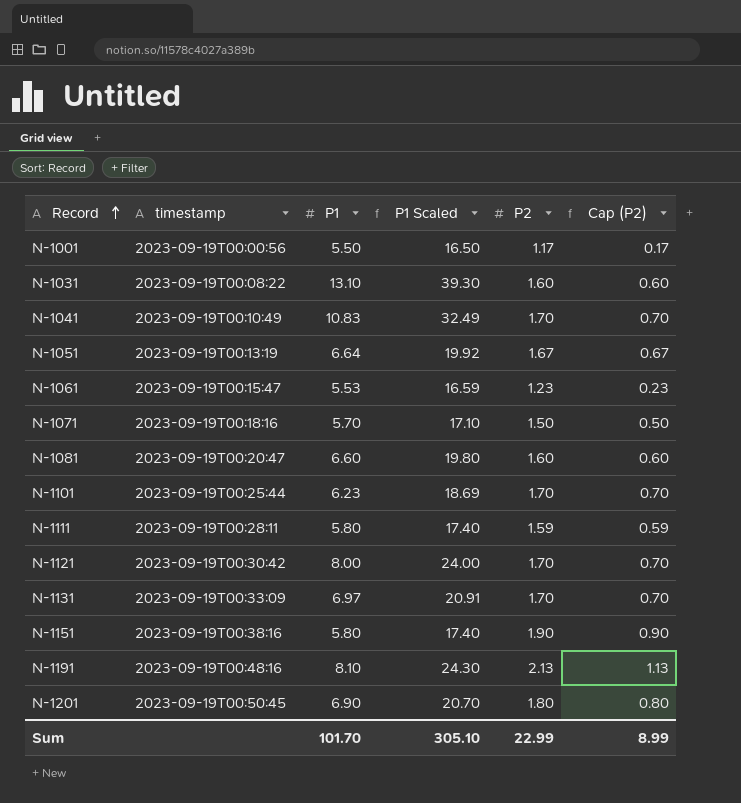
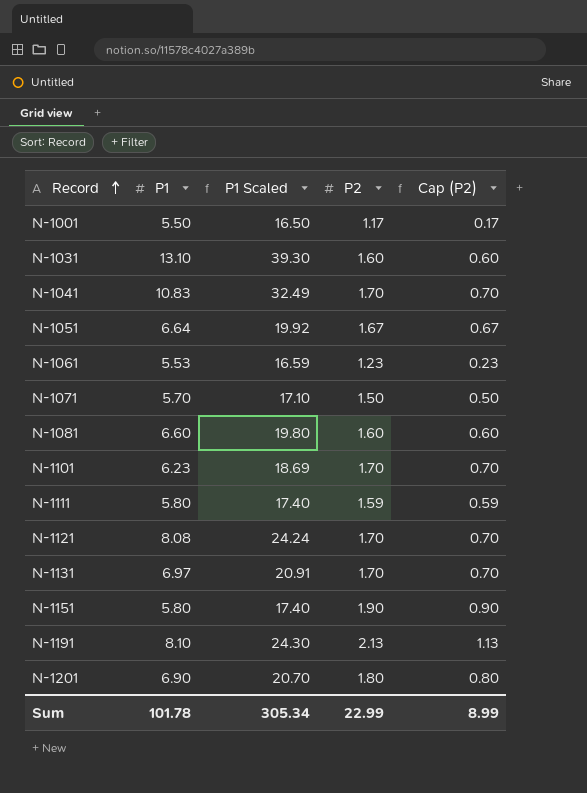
column timestamp | position: 2 -> none
N-1121 | P1: 8.00 -> 8.08
N-1121 | P1 Scaled: 24.00 -> 24.24
Sum | P1: 101.70 -> 101.78
Sum | P1 Scaled: 305.10 -> 305.34

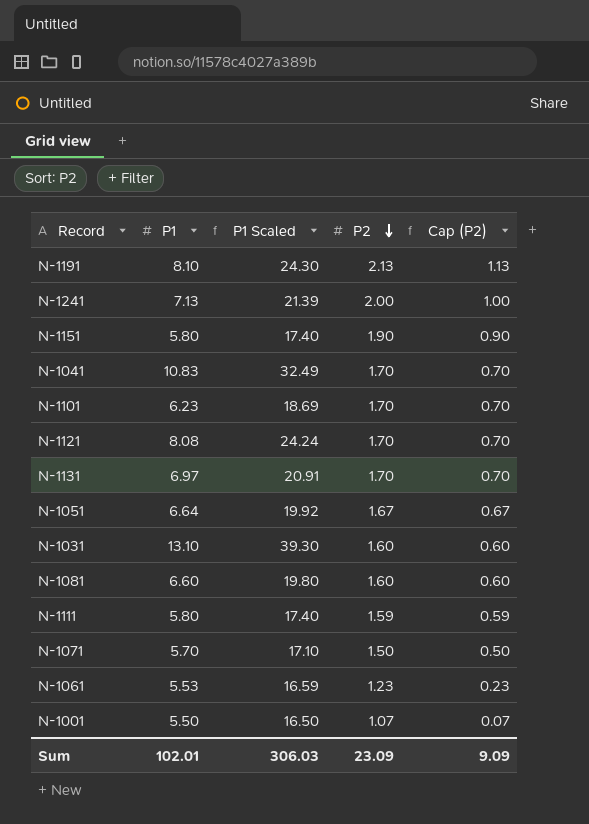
row order: Record ascending -> P2 descending
row N-1201: 6.90 | 20.70 | 1.80 | 0.80 -> none
row N-1241: none -> 7.13 | 21.39 | 2.00 | 1.00
N-1001 | P2: 1.17 -> 1.07
N-1001 | Cap (P2): 0.17 -> 0.07
Sum | P1: 101.78 -> 102.01
Sum | P1 Scaled: 305.34 -> 306.03
Sum | P2: 22.99 -> 23.09
Sum | Cap (P2): 8.99 -> 9.09

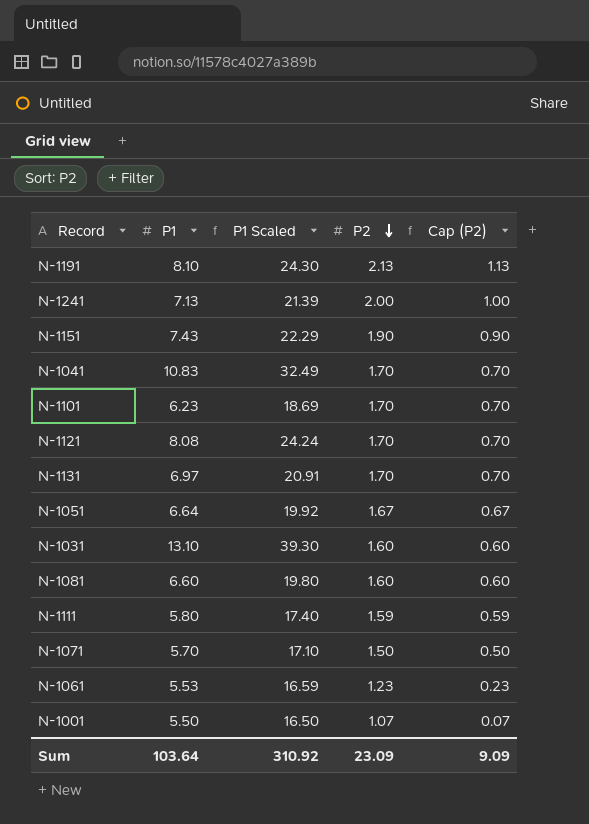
N-1151 | P1: 5.80 -> 7.43
N-1151 | P1 Scaled: 17.40 -> 22.29
Sum | P1: 102.01 -> 103.64
Sum | P1 Scaled: 306.03 -> 310.92

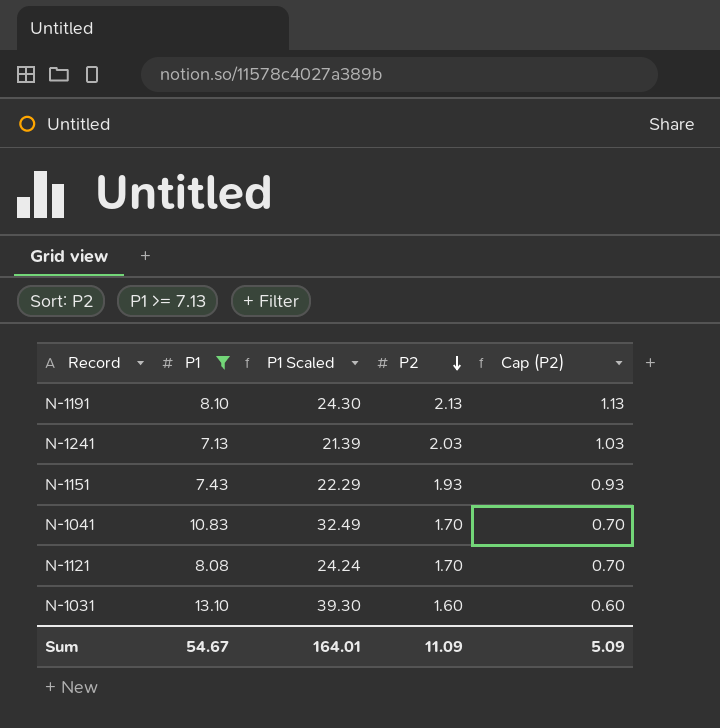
filter: none -> P1 >= 7.13
N-1241 | P2: 2.00 -> 2.03
N-1241 | Cap (P2): 1.00 -> 1.03
N-1151 | P2: 1.90 -> 1.93
N-1151 | Cap (P2): 0.90 -> 0.93
Sum | P1: 103.64 -> 54.67
Sum | P1 Scaled: 310.92 -> 164.01
Sum | P2: 23.09 -> 11.09
Sum | Cap (P2): 9.09 -> 5.09

